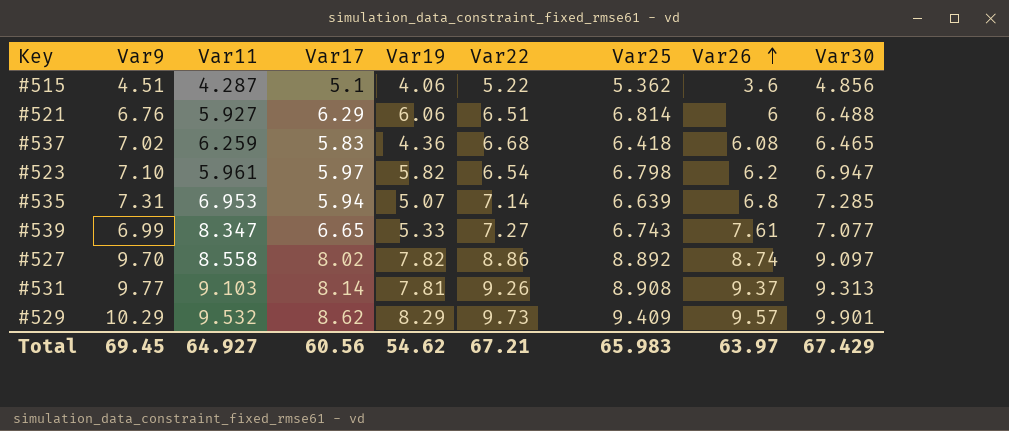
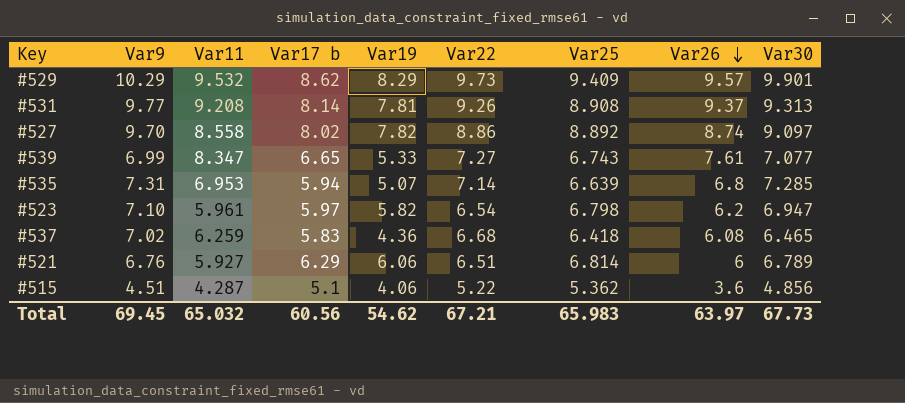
row order: Var26 ascending -> Var26 descending
column name: Var17 -> Var17 b
#531 | Var11: 9.103 -> 9.208
#521 | Var30: 6.488 -> 6.789
Total | Var11: 64.927 -> 65.032
Total | Var30: 67.429 -> 67.73

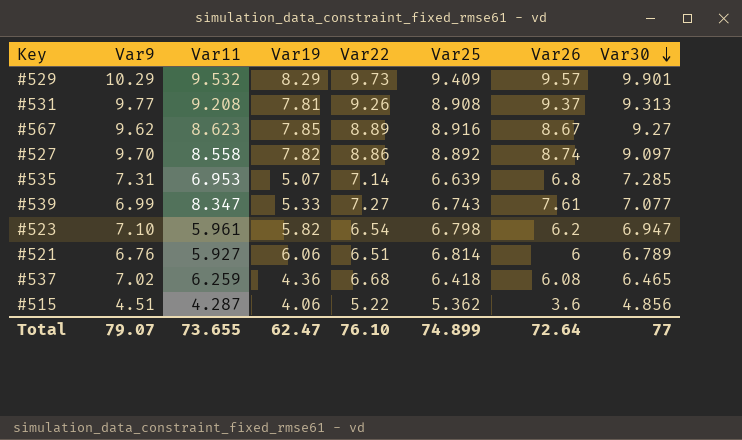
row order: Var26 descending -> Var30 descending
column Var17 b | position: 4 -> none
row #567: none -> 9.62 | 8.623 | 7.85 | 8.89 | 8.916 | 8.67 | 9.27
Total | Var9: 69.45 -> 79.07
Total | Var11: 65.032 -> 73.655
Total | Var19: 54.62 -> 62.47
Total | Var22: 67.21 -> 76.10
Total | Var25: 65.983 -> 74.899
Total | Var26: 63.97 -> 72.64
Total | Var30: 67.73 -> 77

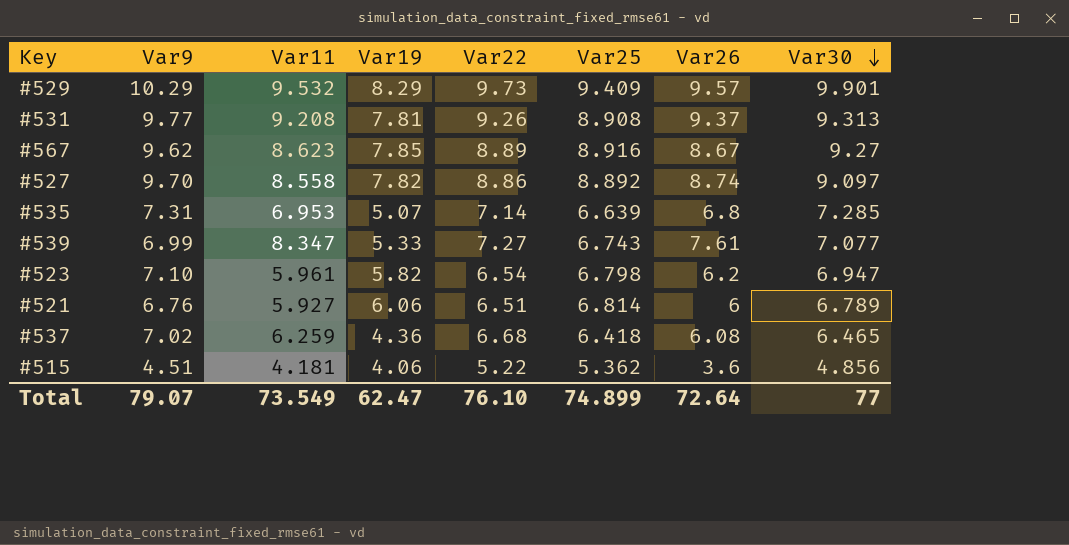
#515 | Var11: 4.287 -> 4.181
Total | Var11: 73.655 -> 73.549

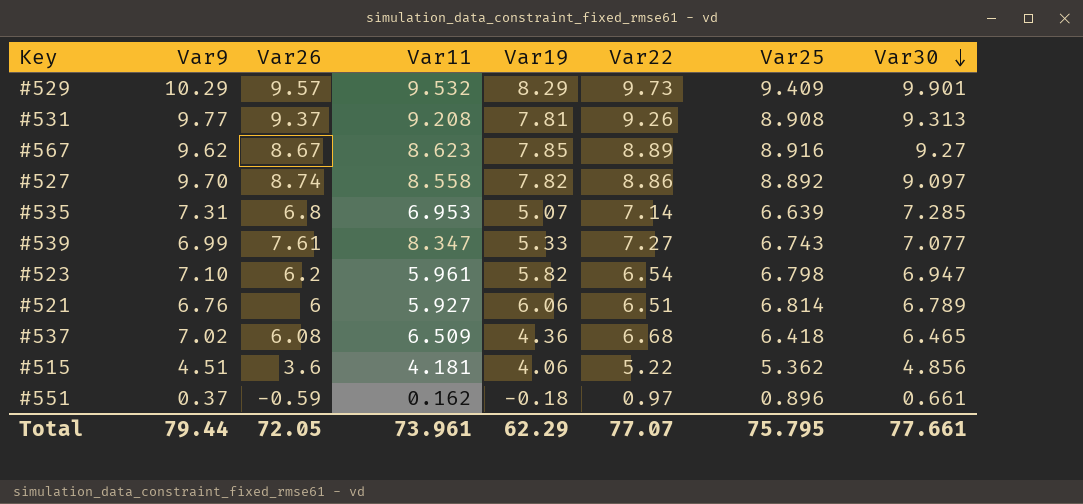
column Var26 | position: 7 -> 3
#537 | Var11: 6.259 -> 6.509
row #551: none -> 0.37 | -0.59 | 0.162 | -0.18 | 0.97 | 0.896 | 0.661
Total | Var9: 79.07 -> 79.44
Total | Var26: 72.64 -> 72.05
Total | Var11: 73.549 -> 73.961
Total | Var19: 62.47 -> 62.29
Total | Var22: 76.10 -> 77.07
Total | Var25: 74.899 -> 75.795
Total | Var30: 77 -> 77.661

